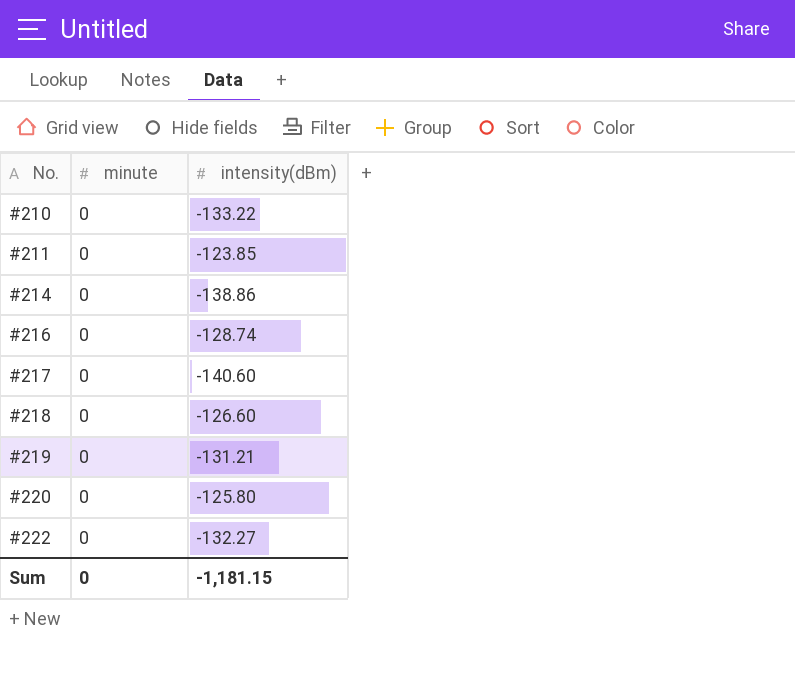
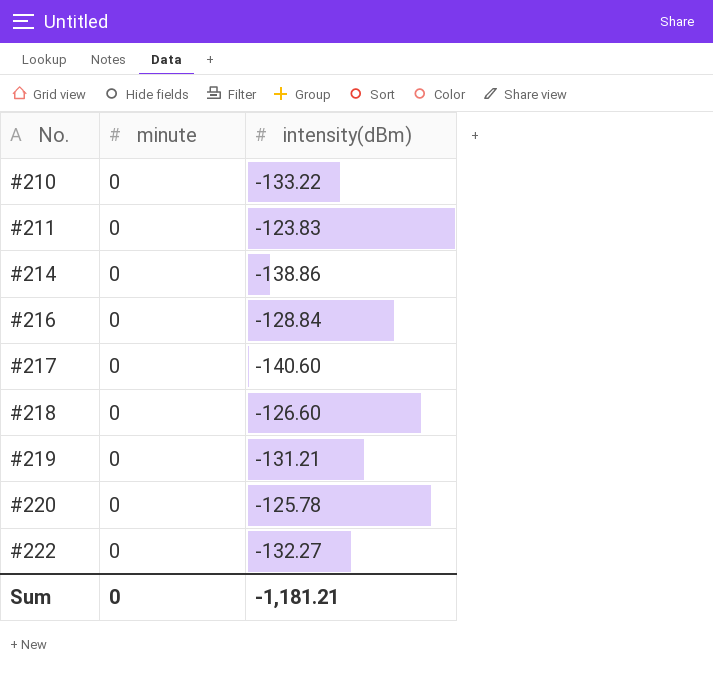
#211 | intensity(dBm): -123.85 -> -123.83
#216 | intensity(dBm): -128.74 -> -128.84
#220 | intensity(dBm): -125.80 -> -125.78
Sum | intensity(dBm): -1,181.15 -> -1,181.21

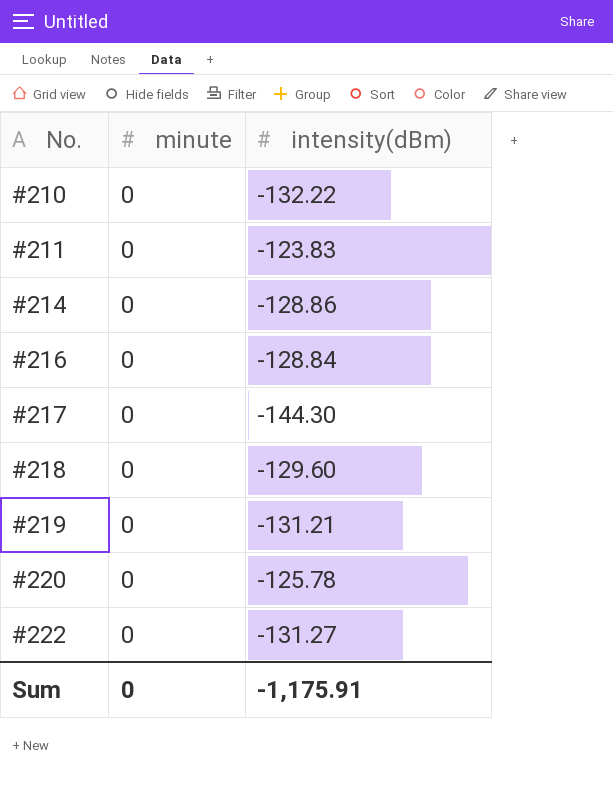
#210 | intensity(dBm): -133.22 -> -132.22
#214 | intensity(dBm): -138.86 -> -128.86
#217 | intensity(dBm): -140.60 -> -144.30
#218 | intensity(dBm): -126.60 -> -129.60
#222 | intensity(dBm): -132.27 -> -131.27
Sum | intensity(dBm): -1,181.21 -> -1,175.91

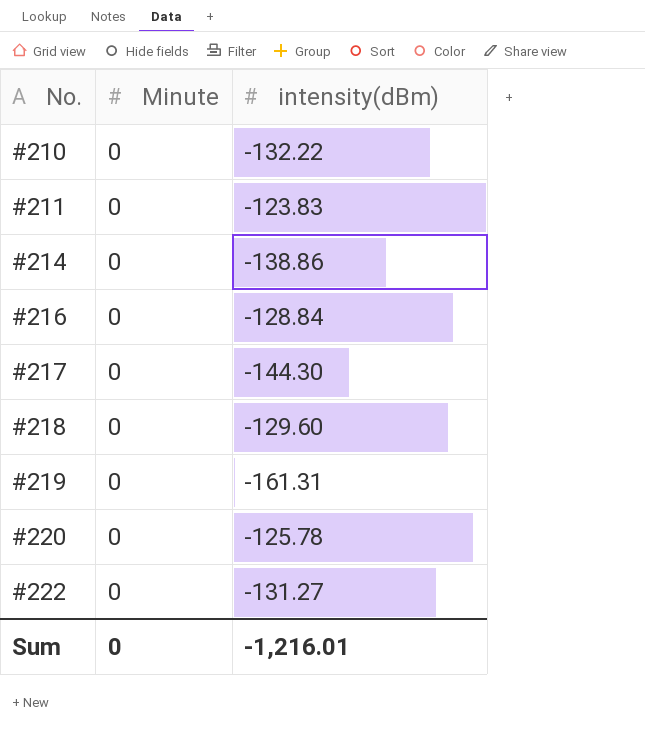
column name: minute -> Minute
#214 | intensity(dBm): -128.86 -> -138.86
#219 | intensity(dBm): -131.21 -> -161.31
Sum | intensity(dBm): -1,175.91 -> -1,216.01

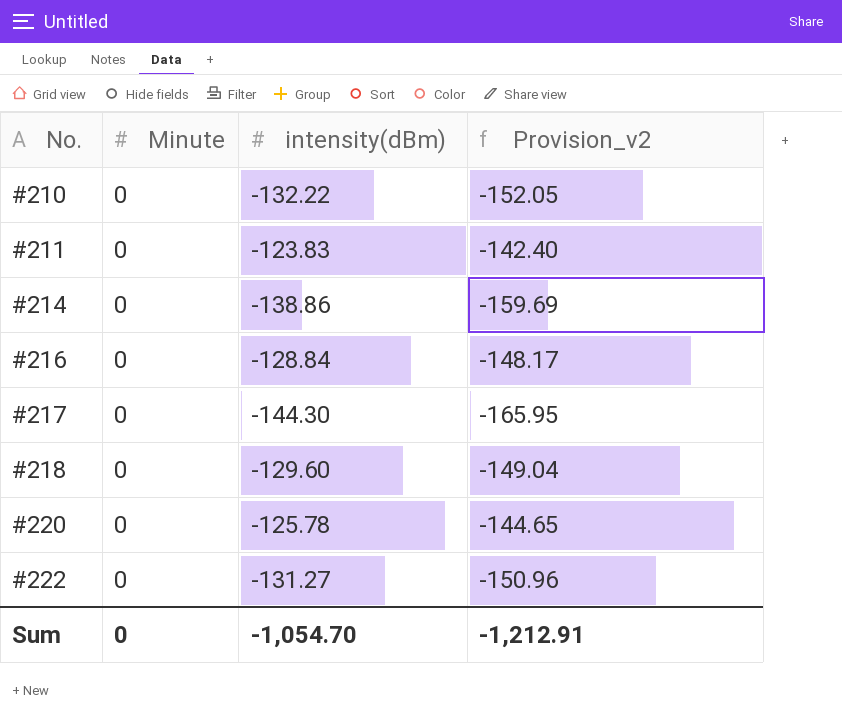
column Provision_v2 | formula: none -> [intensity(dBm)] * 1.15
row #219: 0 | -161.31 -> none
Sum | intensity(dBm): -1,216.01 -> -1,054.70

